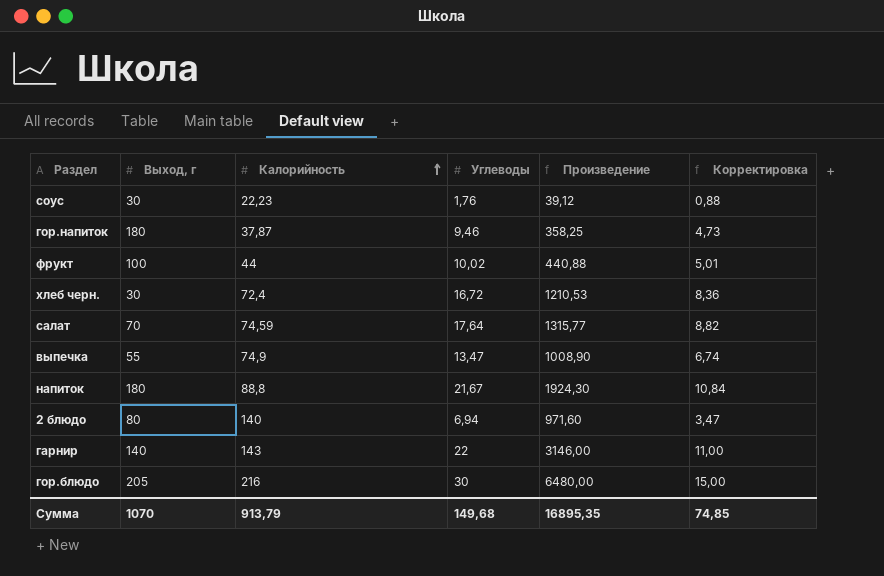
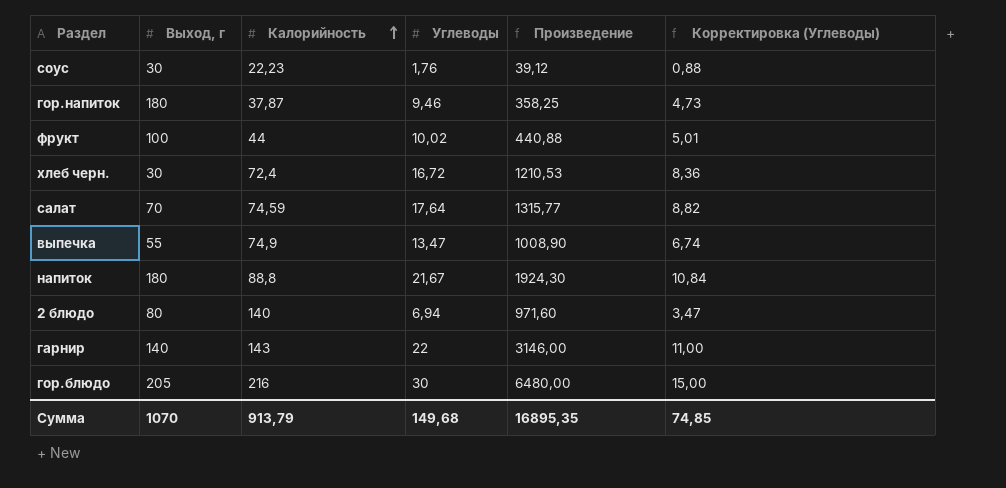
column name: Корректировка -> Корректировка (Углеводы)

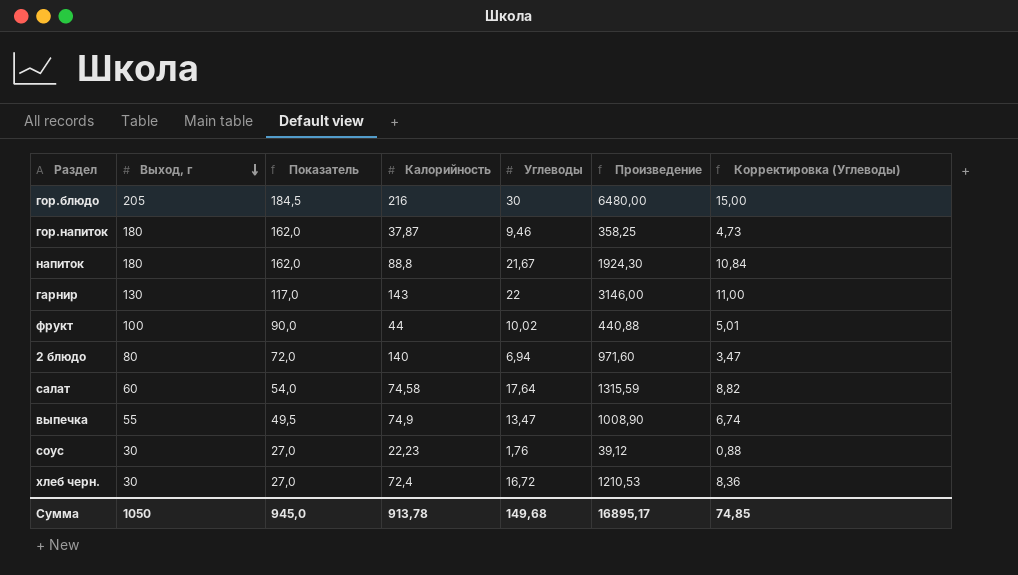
row order: Калорийность ascending -> Выход, г descending
column Показатель | formula: none -> [Выход, г] * 0,9
гарнир | Выход, г: 140 -> 130
салат | Выход, г: 70 -> 60
салат | Калорийность: 74,59 -> 74,58
салат | Произведение: 1315,77 -> 1315,59
Сумма | Выход, г: 1070 -> 1050
Сумма | Калорийность: 913,79 -> 913,78
Сумма | Произведение: 16895,35 -> 16895,17

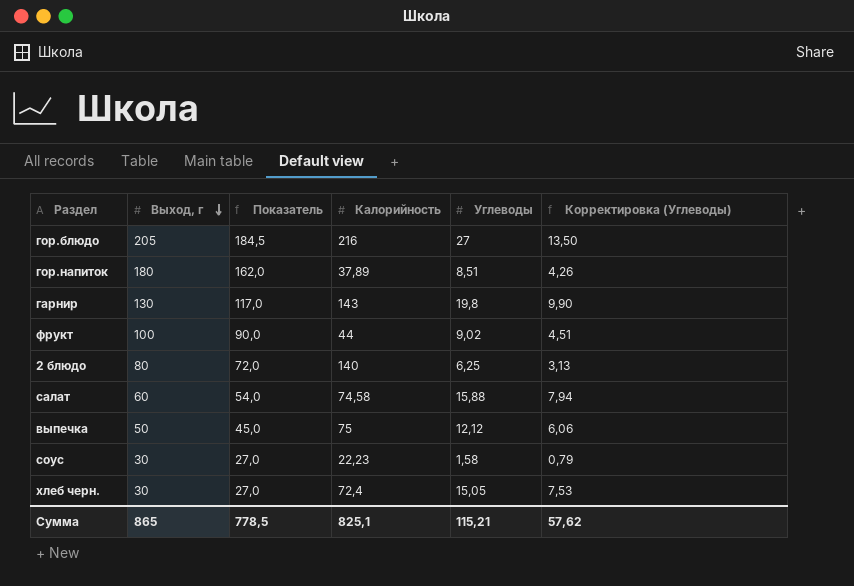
column Произведение | formula: [Калорийность] * [Углеводы] -> none
row напиток: 180 | 162,0 | 88,8 | 21,67 | 1924,30 | 10,84 -> none
гор.блюдо | Углеводы: 30 -> 27
гор.блюдо | Корректировка (Углеводы): 15,00 -> 13,50
гор.напиток | Калорийность: 37,87 -> 37,89
гор.напиток | Углеводы: 9,46 -> 8,51
гор.напиток | Корректировка (Углеводы): 4,73 -> 4,26
гарнир | Углеводы: 22 -> 19,8
гарнир | Корректировка (Углеводы): 11,00 -> 9,90
фрукт | Углеводы: 10,02 -> 9,02
фрукт | Корректировка (Углеводы): 5,01 -> 4,51
2 блюдо | Углеводы: 6,94 -> 6,25
2 блюдо | Корректировка (Углеводы): 3,47 -> 3,13
салат | Углеводы: 17,64 -> 15,88
салат | Корректировка (Углеводы): 8,82 -> 7,94
выпечка | Выход, г: 55 -> 50
выпечка | Показатель: 49,5 -> 45,0
выпечка | Калорийность: 74,9 -> 75
выпечка | Углеводы: 13,47 -> 12,12
выпечка | Корректировка (Углеводы): 6,74 -> 6,06
соус | Углеводы: 1,76 -> 1,58
соус | Корректировка (Углеводы): 0,88 -> 0,79
хлеб черн. | Углеводы: 16,72 -> 15,05
хлеб черн. | Корректировка (Углеводы): 8,36 -> 7,53
Сумма | Выход, г: 1050 -> 865
Сумма | Показатель: 945,0 -> 778,5
Сумма | Калорийность: 913,78 -> 825,1
Сумма | Углеводы: 149,68 -> 115,21
Сумма | Корректировка (Углеводы): 74,85 -> 57,62

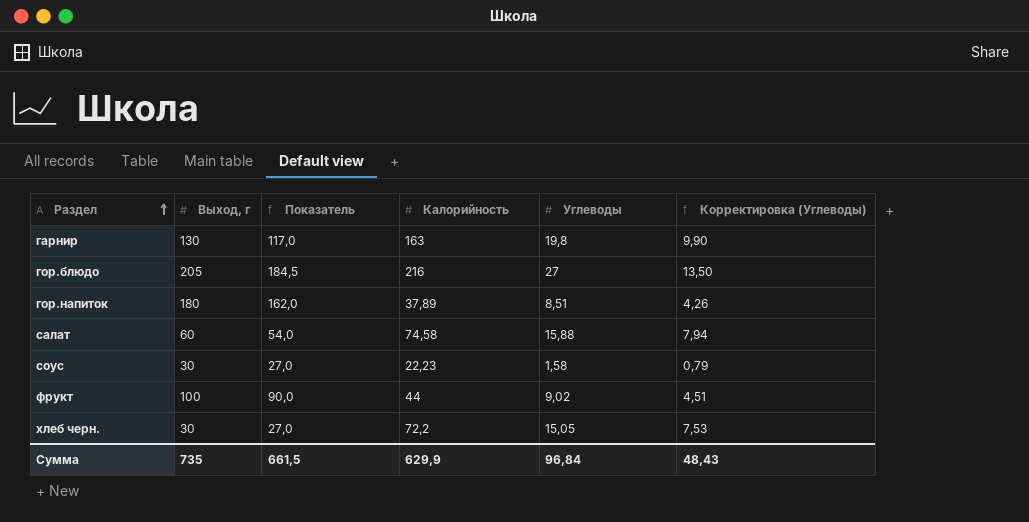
row order: Выход, г descending -> Раздел ascending
row 2 блюдо: 80 | 72,0 | 140 | 6,25 | 3,13 -> none
row выпечка: 50 | 45,0 | 75 | 12,12 | 6,06 -> none
гарнир | Калорийность: 143 -> 163
хлеб черн. | Калорийность: 72,4 -> 72,2
Сумма | Выход, г: 865 -> 735
Сумма | Показатель: 778,5 -> 661,5
Сумма | Калорийность: 825,1 -> 629,9
Сумма | Углеводы: 115,21 -> 96,84
Сумма | Корректировка (Углеводы): 57,62 -> 48,43

